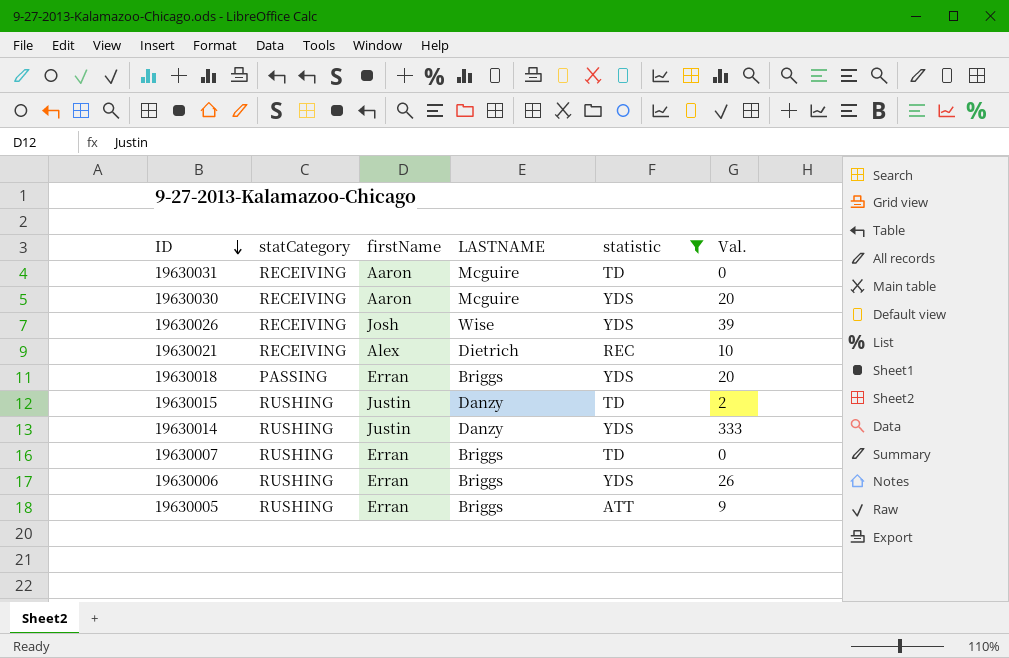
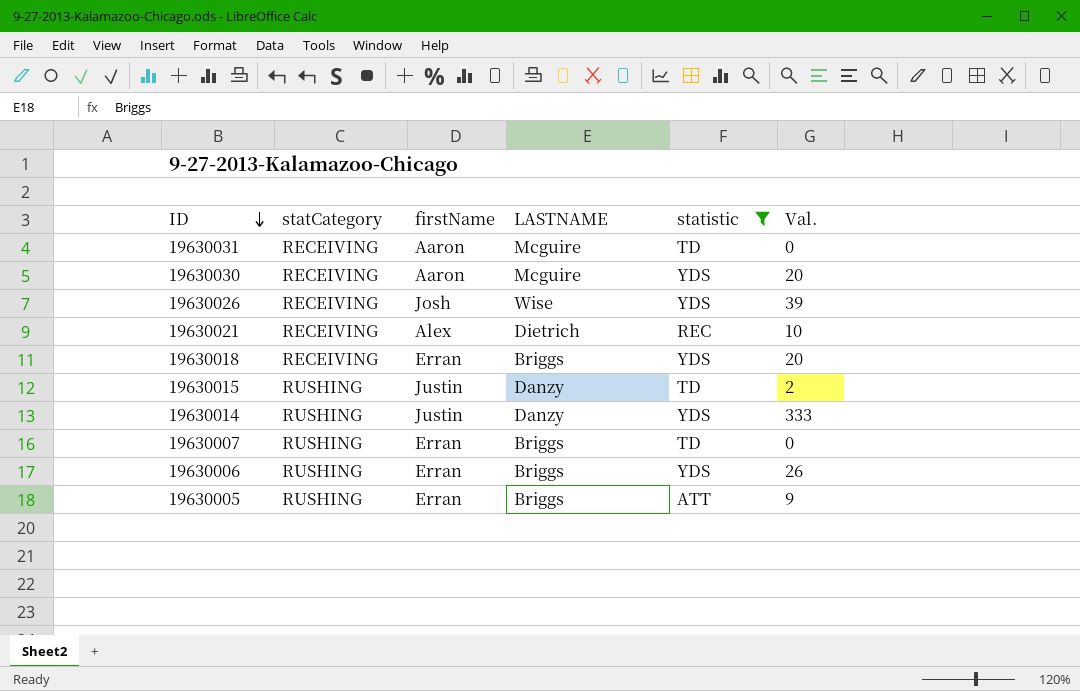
19630018 | statCategory: PASSING -> RECEIVING

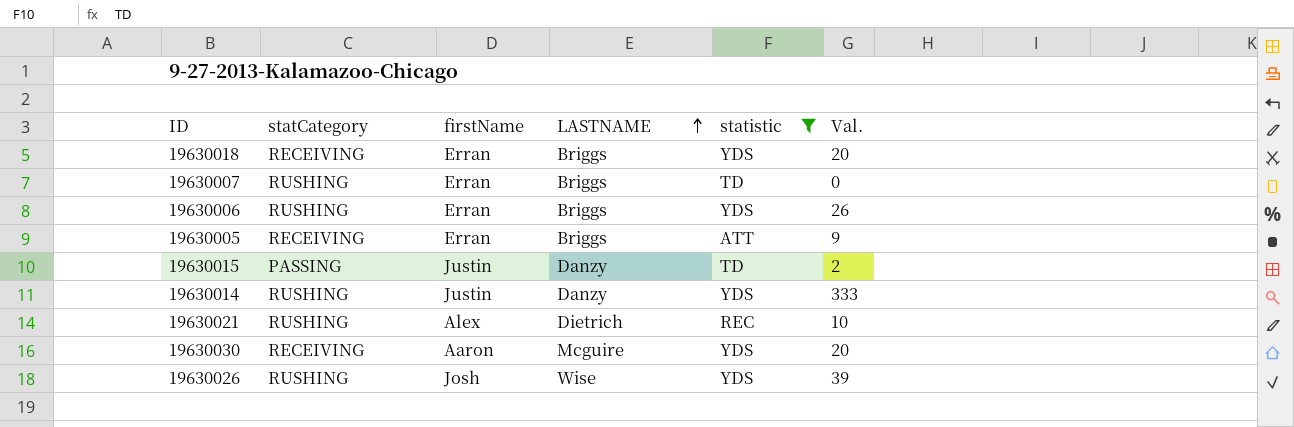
row order: ID descending -> LASTNAME ascending
row 19630031: RECEIVING | Aaron | Mcguire | TD | 0 -> none
19630005 | statCategory: RUSHING -> RECEIVING
19630015 | statCategory: RUSHING -> PASSING
19630021 | statCategory: RECEIVING -> RUSHING
19630026 | statCategory: RECEIVING -> RUSHING

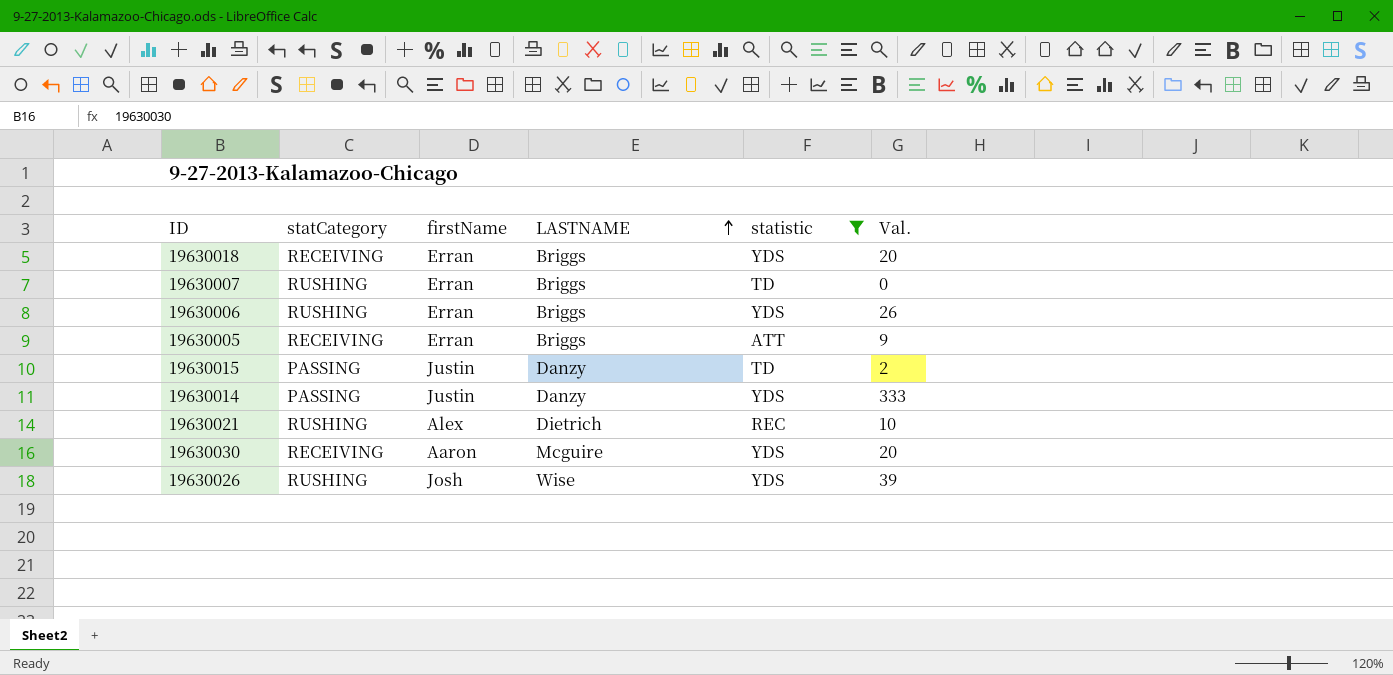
19630014 | statCategory: RUSHING -> PASSING

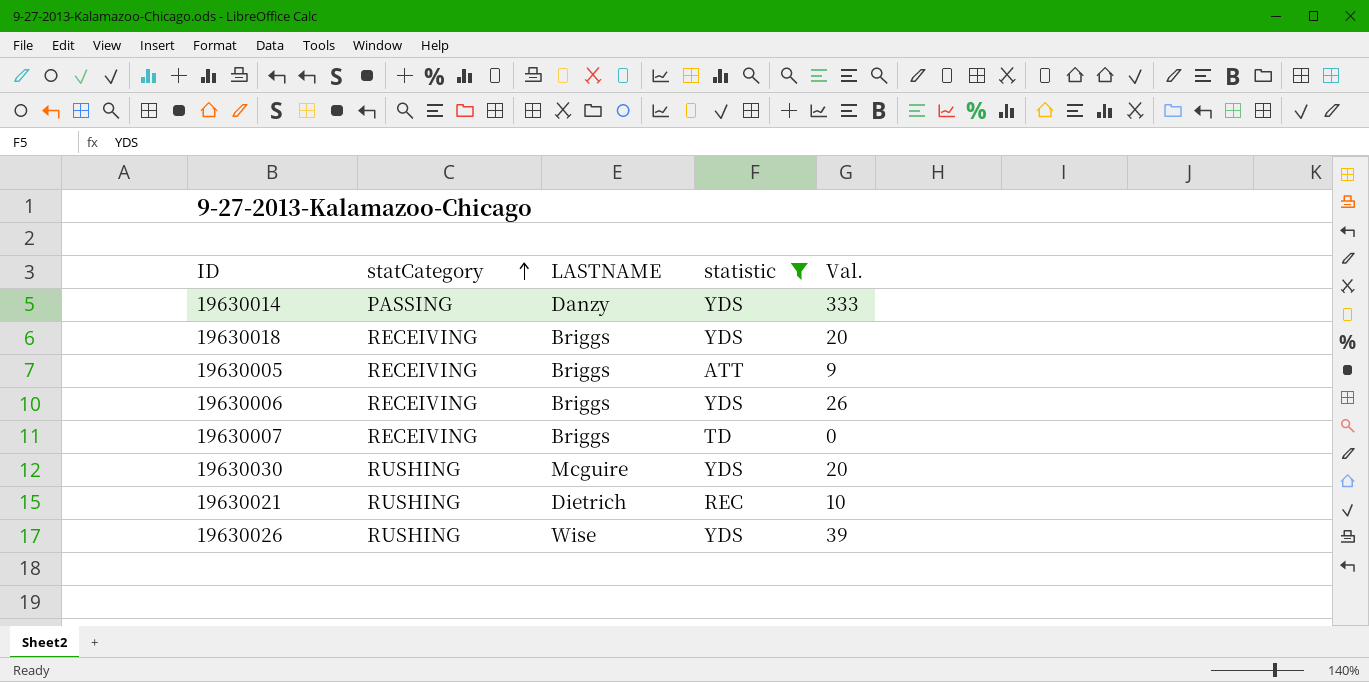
row order: LASTNAME ascending -> statCategory ascending
column firstName | position: 3 -> none
row 19630015: PASSING | Justin | Danzy | TD | 2 -> none
19630006 | statCategory: RUSHING -> RECEIVING
19630007 | statCategory: RUSHING -> RECEIVING
19630030 | statCategory: RECEIVING -> RUSHING

